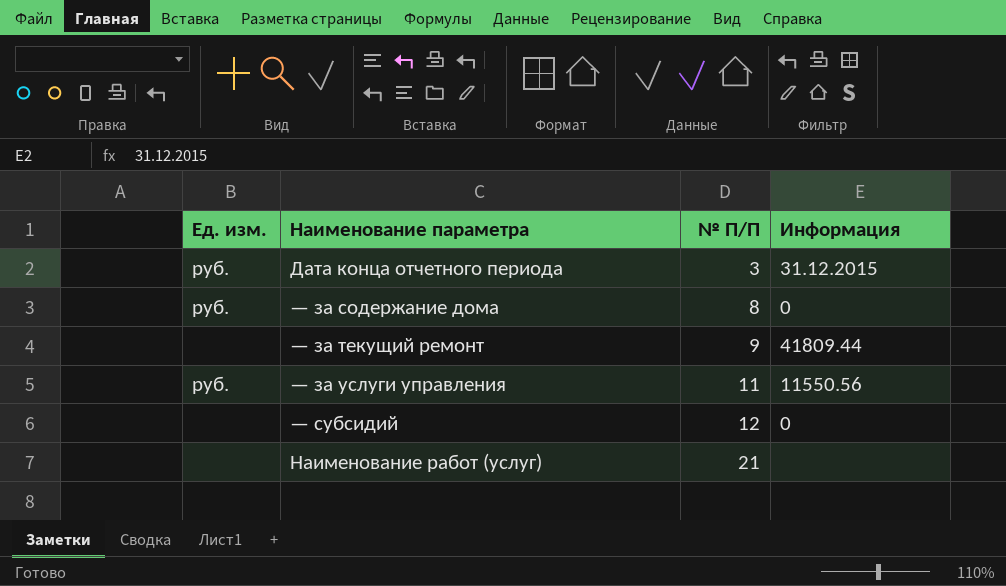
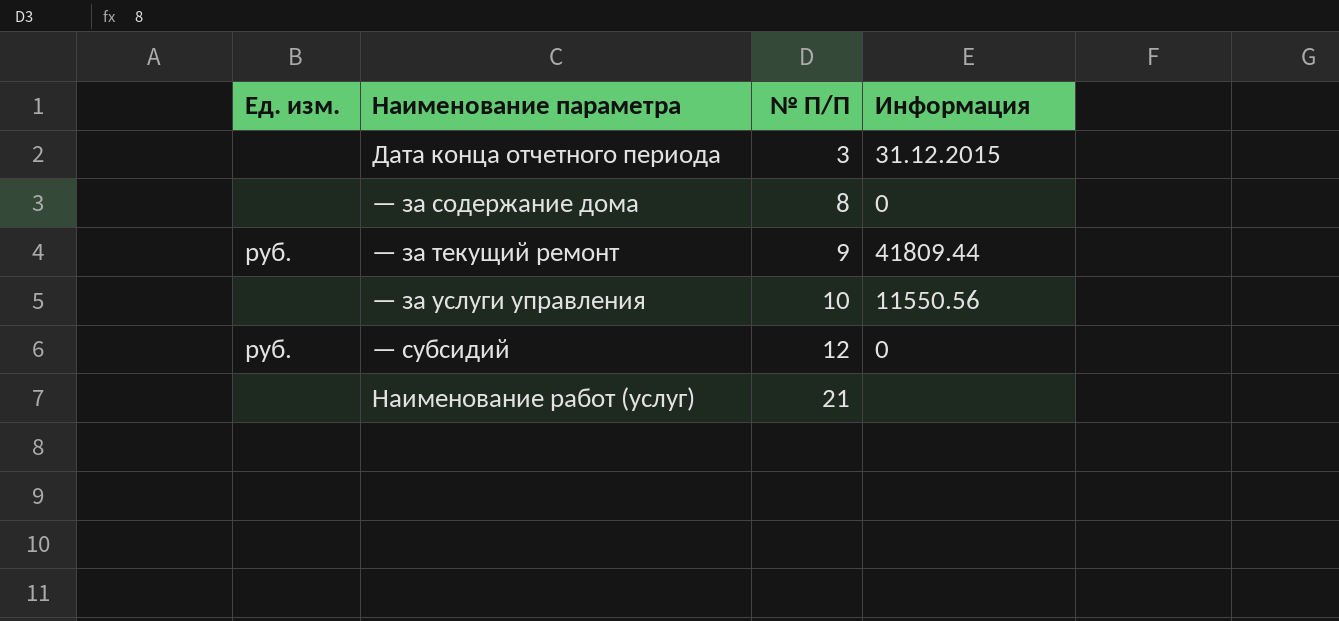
Дата конца отчетного периода | Ед. изм.: руб. -> none
— за содержание дома | Ед. изм.: руб. -> none
— за текущий ремонт | Ед. изм.: none -> руб.
— за услуги управления | Ед. изм.: руб. -> none
— за услуги управления | № П/П: 11 -> 10
— субсидий | Ед. изм.: none -> руб.

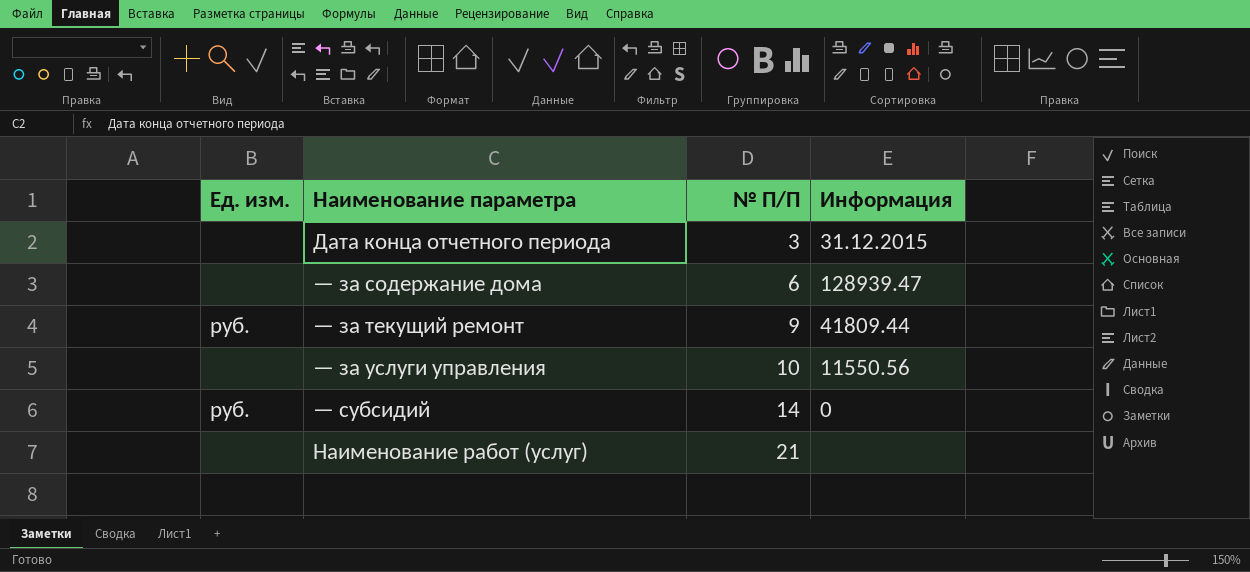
— за содержание дома | № П/П: 8 -> 6
— за содержание дома | Информация: 0 -> 128939.47
— субсидий | № П/П: 12 -> 14

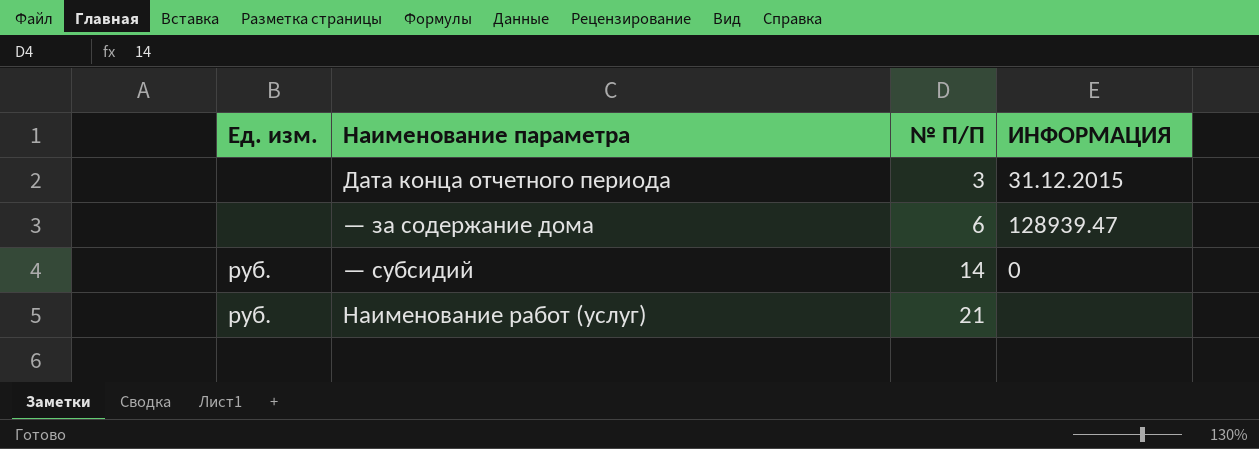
column name: Информация -> ИНФОРМАЦИЯ
row — за текущий ремонт: руб. | 9 | 41809.44 -> none
row — за услуги управления: none | 10 | 11550.56 -> none
Наименование работ (услуг) | Ед. изм.: none -> руб.

